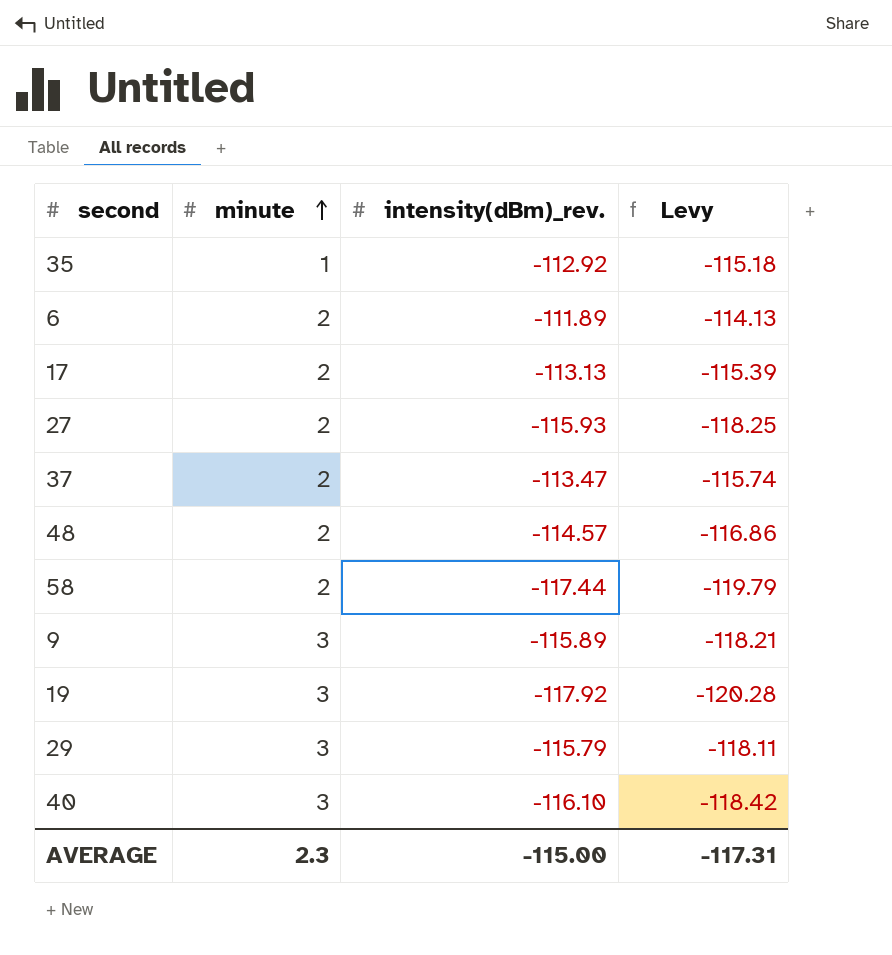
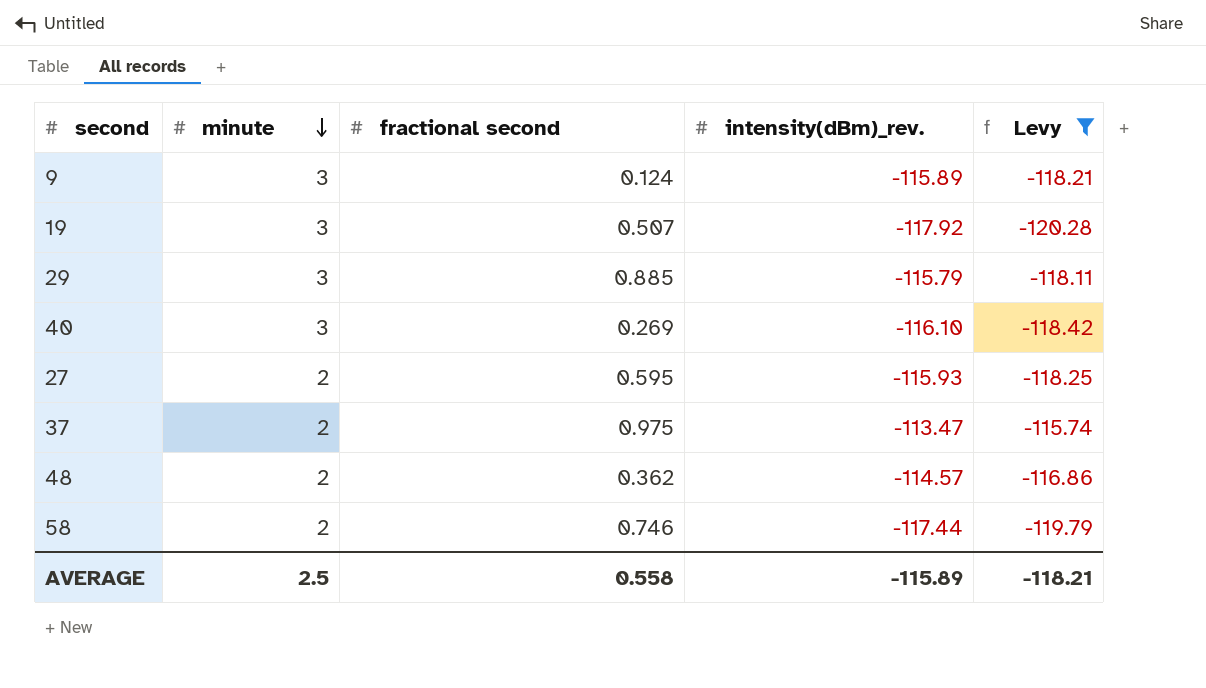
filter: none -> Levy <= -115.74
row order: minute ascending -> minute descending
column fractional second | position: none -> 3
AVERAGE | minute: 2.3 -> 2.5
AVERAGE | intensity(dBm)_rev.: -115.00 -> -115.89
AVERAGE | Levy: -117.31 -> -118.21

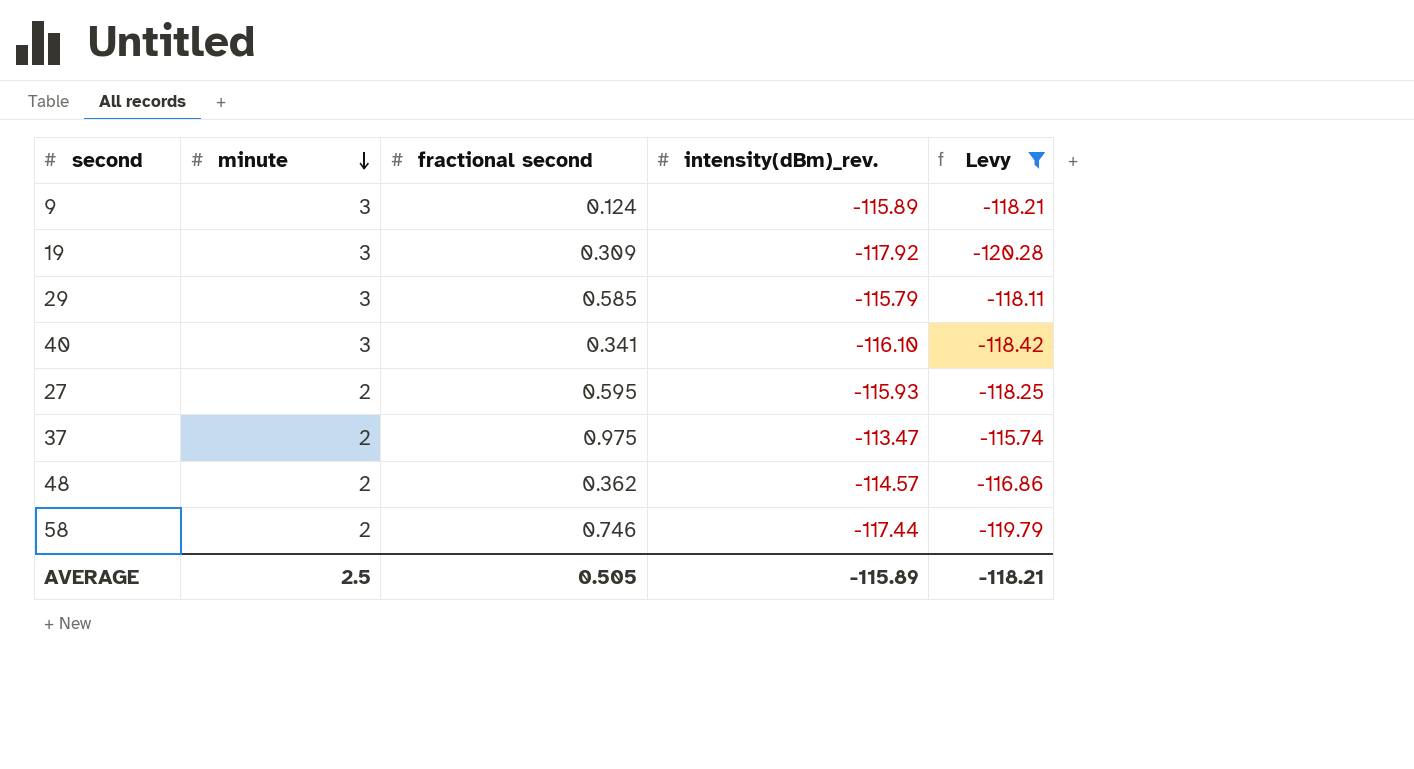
19 | fractional second: 0.507 -> 0.309
29 | fractional second: 0.885 -> 0.585
40 | fractional second: 0.269 -> 0.341
AVERAGE | fractional second: 0.558 -> 0.505

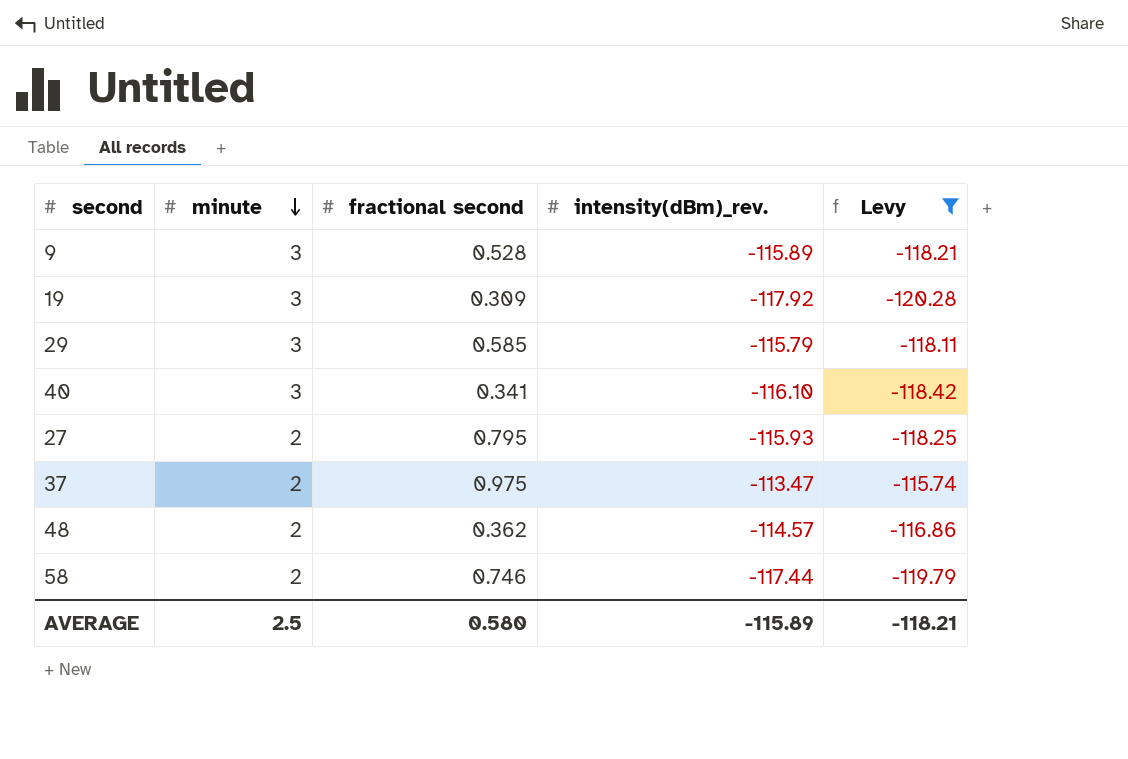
9 | fractional second: 0.124 -> 0.528
27 | fractional second: 0.595 -> 0.795
AVERAGE | fractional second: 0.505 -> 0.580

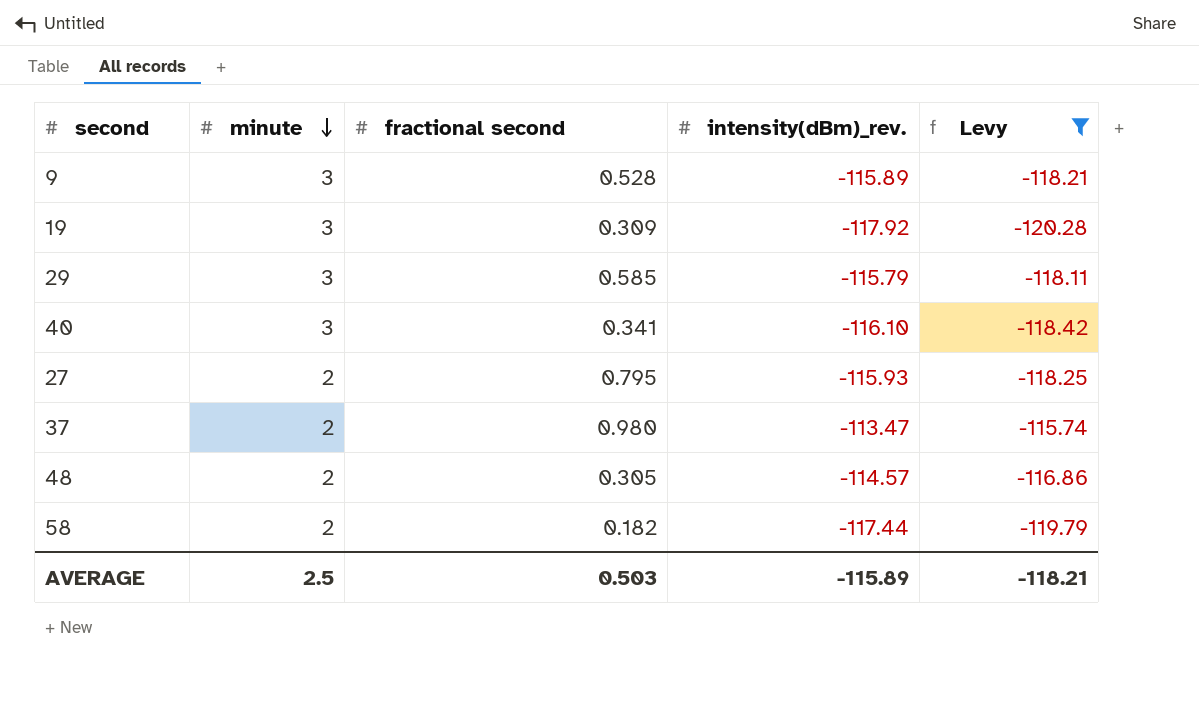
37 | fractional second: 0.975 -> 0.980
48 | fractional second: 0.362 -> 0.305
58 | fractional second: 0.746 -> 0.182
AVERAGE | fractional second: 0.580 -> 0.503

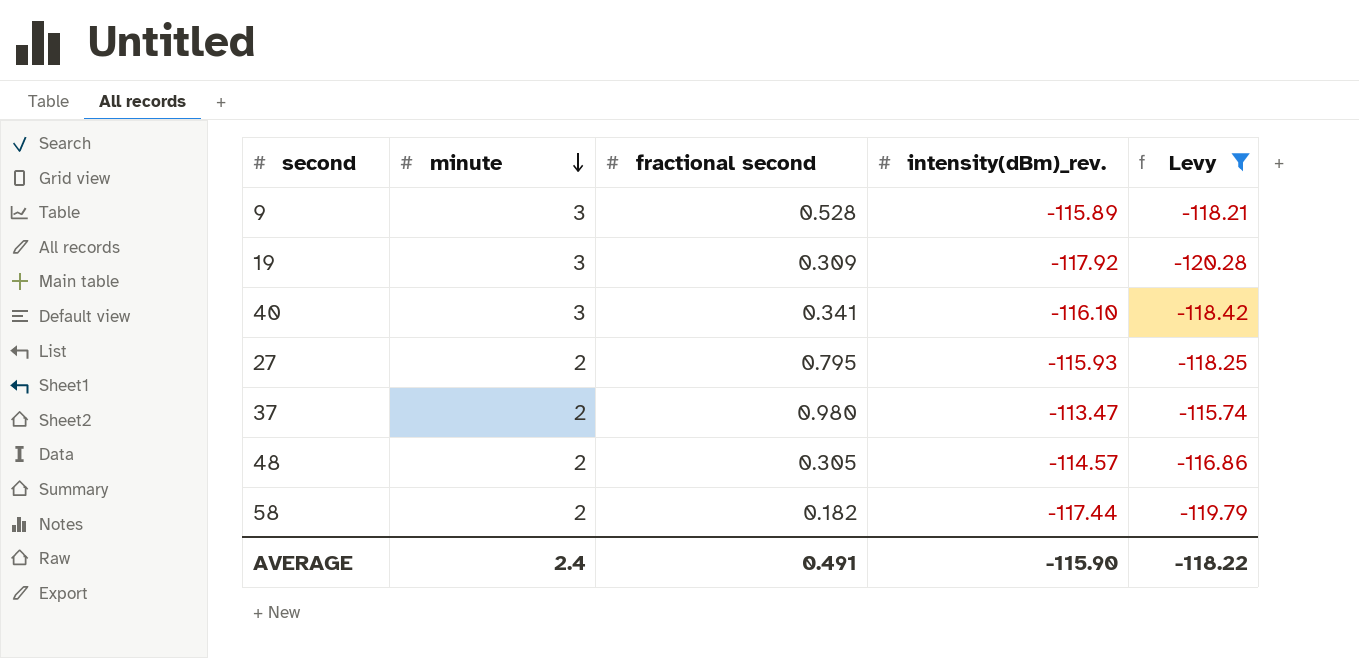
row 29: 3 | 0.585 | -115.79 | -118.11 -> none
AVERAGE | minute: 2.5 -> 2.4
AVERAGE | fractional second: 0.503 -> 0.491
AVERAGE | intensity(dBm)_rev.: -115.89 -> -115.90
AVERAGE | Levy: -118.21 -> -118.22

